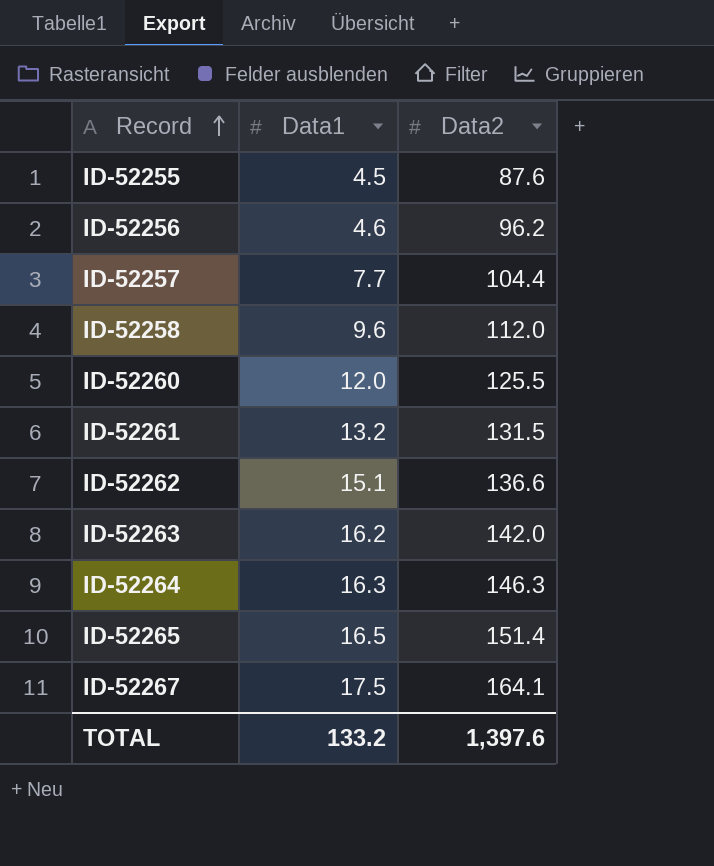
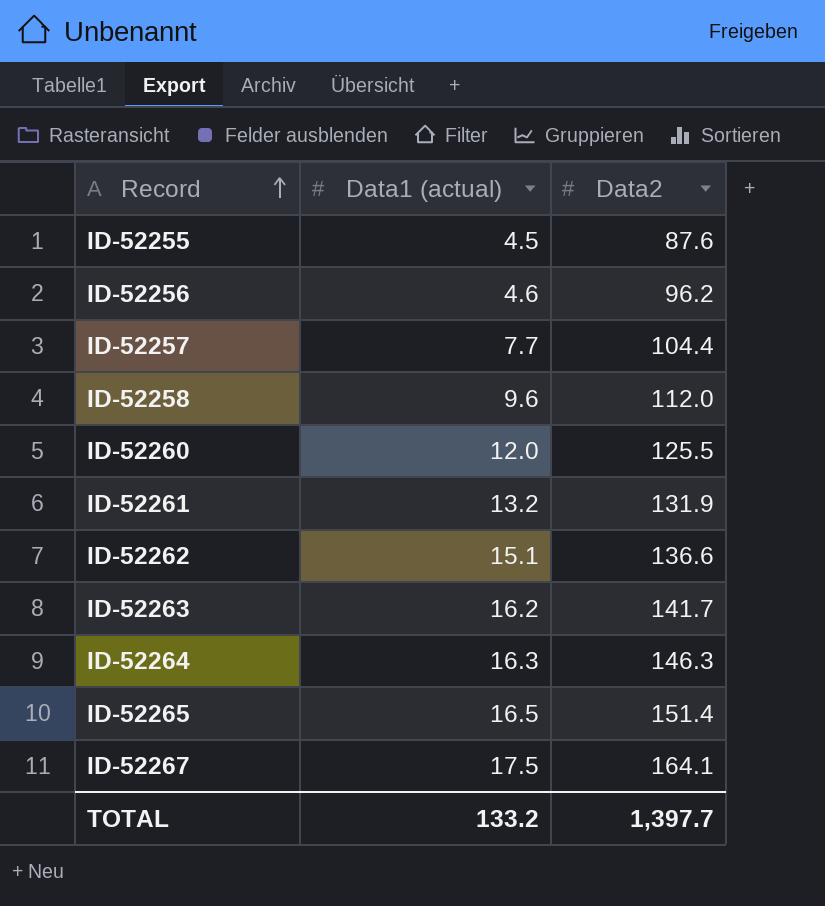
column name: Data1 -> Data1 (actual)
ID-52261 | Data2: 131.5 -> 131.9
ID-52263 | Data2: 142.0 -> 141.7
TOTAL | Data2: 1,397.6 -> 1,397.7

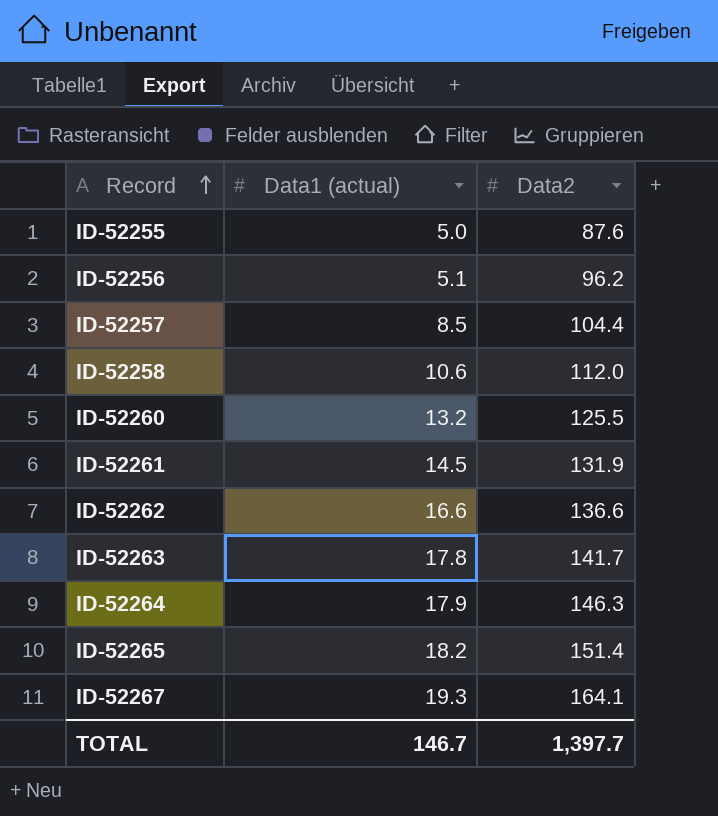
ID-52255 | Data1 (actual): 4.5 -> 5.0
ID-52256 | Data1 (actual): 4.6 -> 5.1
ID-52257 | Data1 (actual): 7.7 -> 8.5
ID-52258 | Data1 (actual): 9.6 -> 10.6
ID-52260 | Data1 (actual): 12.0 -> 13.2
ID-52261 | Data1 (actual): 13.2 -> 14.5
ID-52262 | Data1 (actual): 15.1 -> 16.6
ID-52263 | Data1 (actual): 16.2 -> 17.8
ID-52264 | Data1 (actual): 16.3 -> 17.9
ID-52265 | Data1 (actual): 16.5 -> 18.2
ID-52267 | Data1 (actual): 17.5 -> 19.3
TOTAL | Data1 (actual): 133.2 -> 146.7

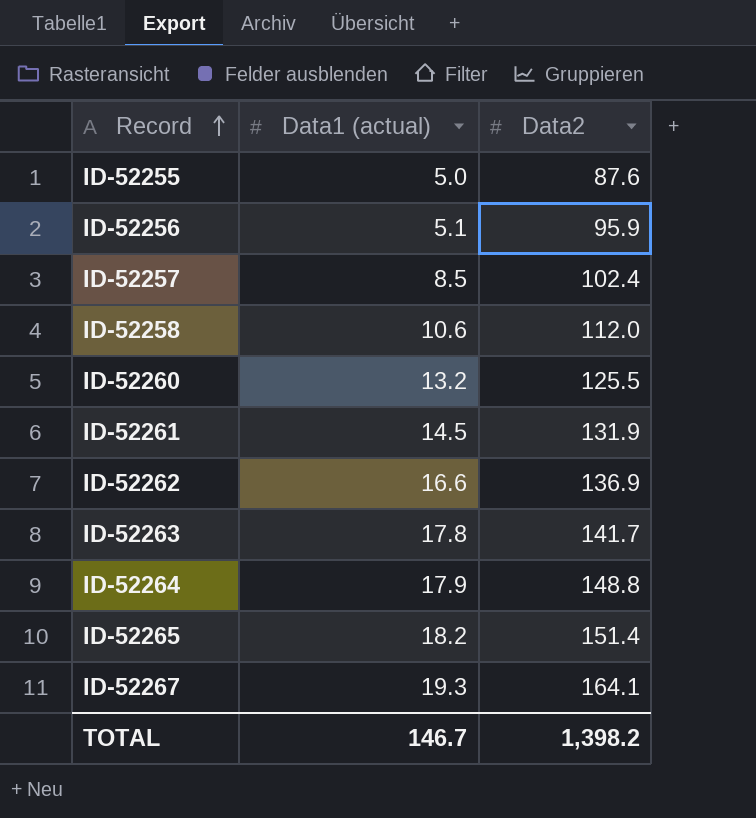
ID-52256 | Data2: 96.2 -> 95.9
ID-52257 | Data2: 104.4 -> 102.4
ID-52262 | Data2: 136.6 -> 136.9
ID-52264 | Data2: 146.3 -> 148.8
TOTAL | Data2: 1,397.7 -> 1,398.2

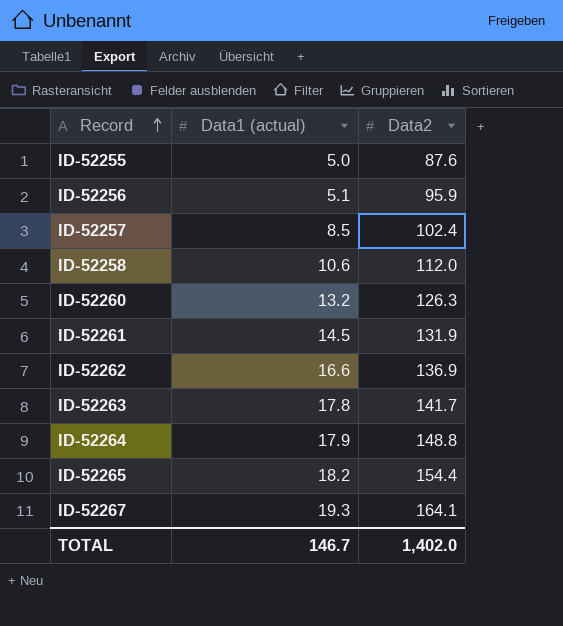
ID-52260 | Data2: 125.5 -> 126.3
ID-52265 | Data2: 151.4 -> 154.4
TOTAL | Data2: 1,398.2 -> 1,402.0

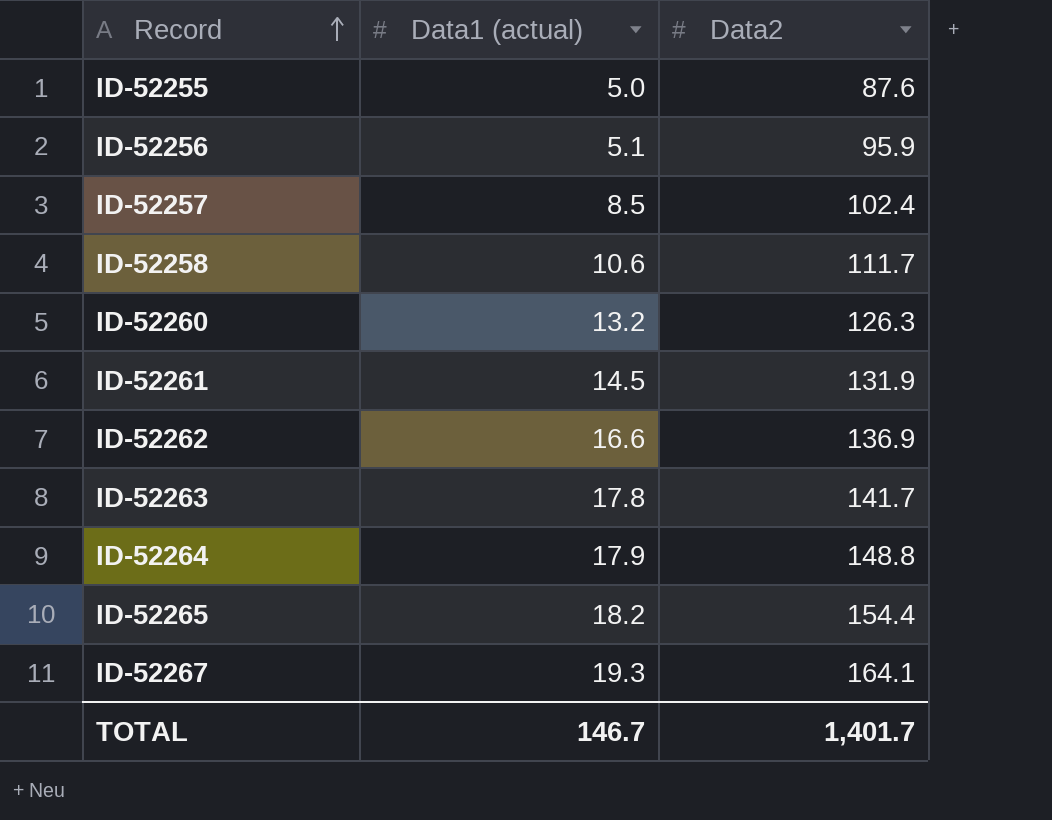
ID-52258 | Data2: 112.0 -> 111.7
TOTAL | Data2: 1,402.0 -> 1,401.7

